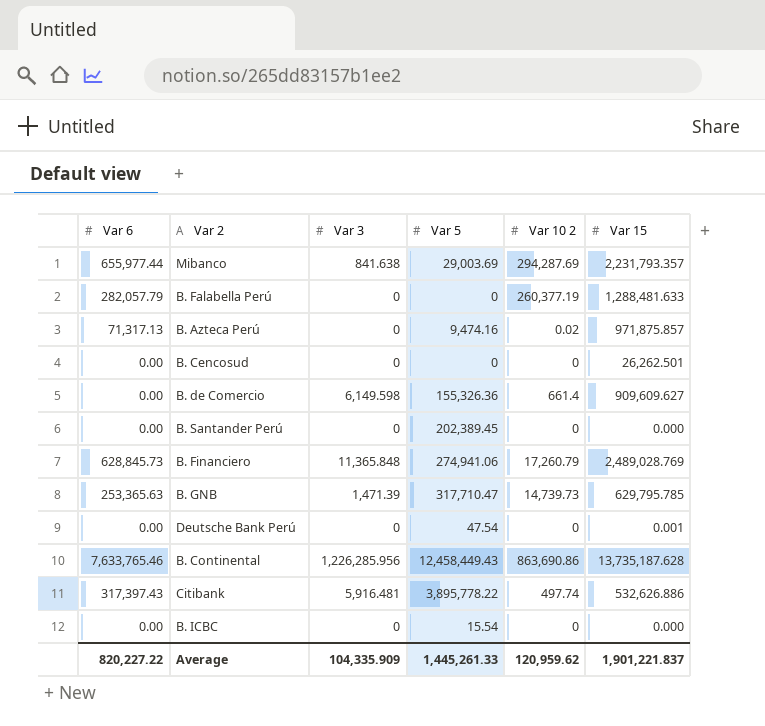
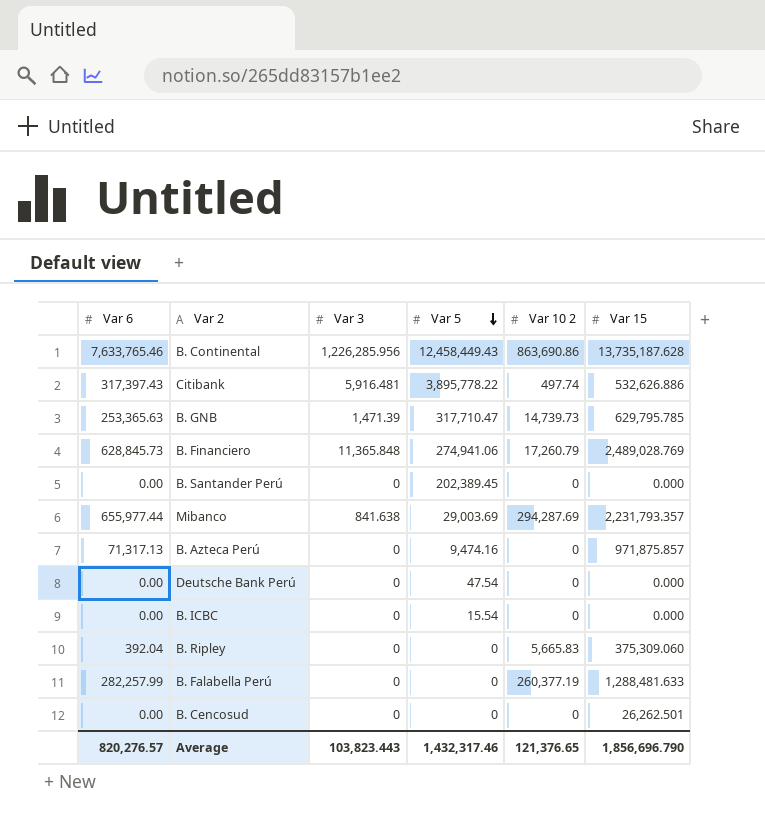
row order: none -> Var 5 descending
row B. de Comercio: 0.00 | 6,149.598 | 155,326.36 | 661.4 | 909,609.627 -> none
B. Azteca Perú | Var 10 2: 0.02 -> 0
Deutsche Bank Perú | Var 15: 0.001 -> 0.000
row B. Ripley: none -> 392.04 | 0 | 0 | 5,665.83 | 375,309.060
B. Falabella Perú | Var 6: 282,057.79 -> 282,257.99
Average | Var 6: 820,227.22 -> 820,276.57
Average | Var 3: 104,335.909 -> 103,823.443
Average | Var 5: 1,445,261.33 -> 1,432,317.46
Average | Var 10 2: 120,959.62 -> 121,376.65
Average | Var 15: 1,901,221.837 -> 1,856,696.790

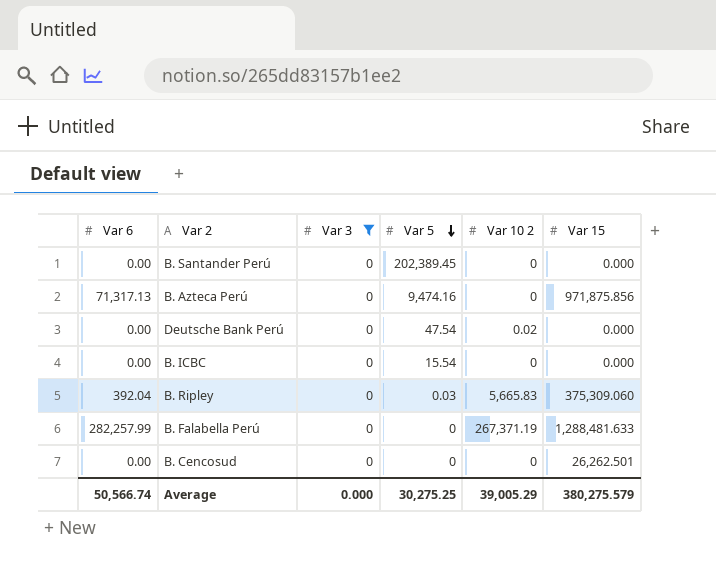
filter: none -> Var 3 = 0
B. Azteca Perú | Var 15: 971,875.857 -> 971,875.856
Deutsche Bank Perú | Var 10 2: 0 -> 0.02
B. Ripley | Var 5: 0 -> 0.03
B. Falabella Perú | Var 10 2: 260,377.19 -> 267,371.19
Average | Var 6: 820,276.57 -> 50,566.74
Average | Var 3: 103,823.443 -> 0.000
Average | Var 5: 1,432,317.46 -> 30,275.25
Average | Var 10 2: 121,376.65 -> 39,005.29
Average | Var 15: 1,856,696.790 -> 380,275.579

